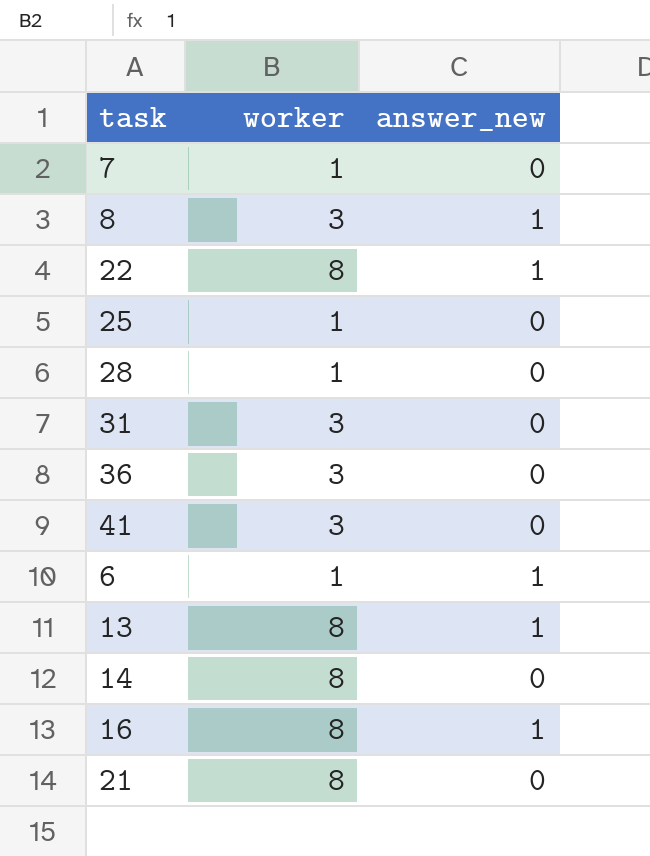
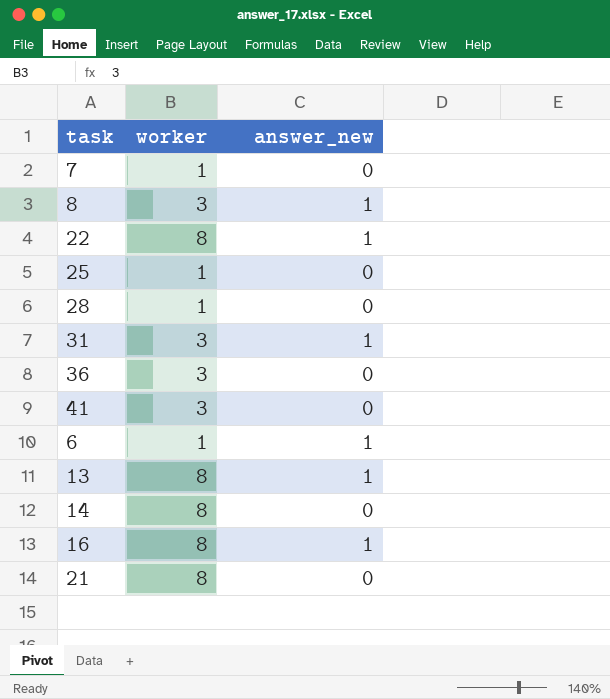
31 | answer_new: 0 -> 1

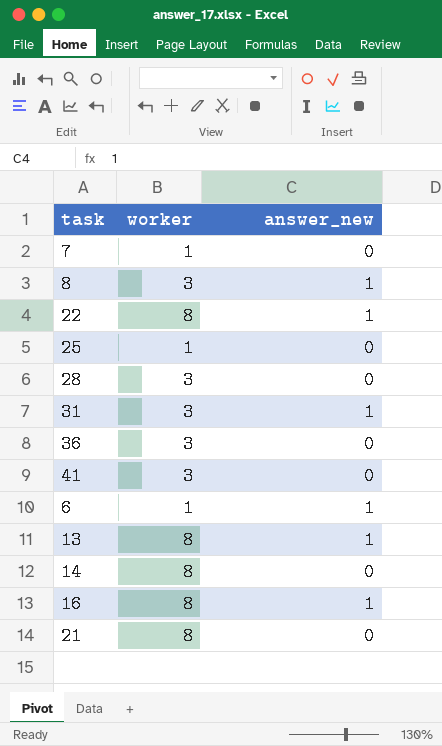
28 | worker: 1 -> 3

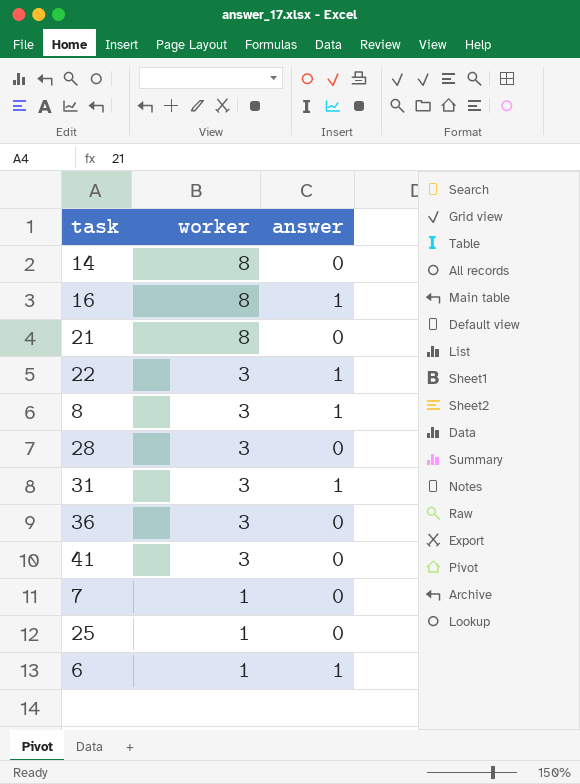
row order: none -> worker descending
column name: answer_new -> answer
row 13: 8 | 1 -> none
22 | worker: 8 -> 3

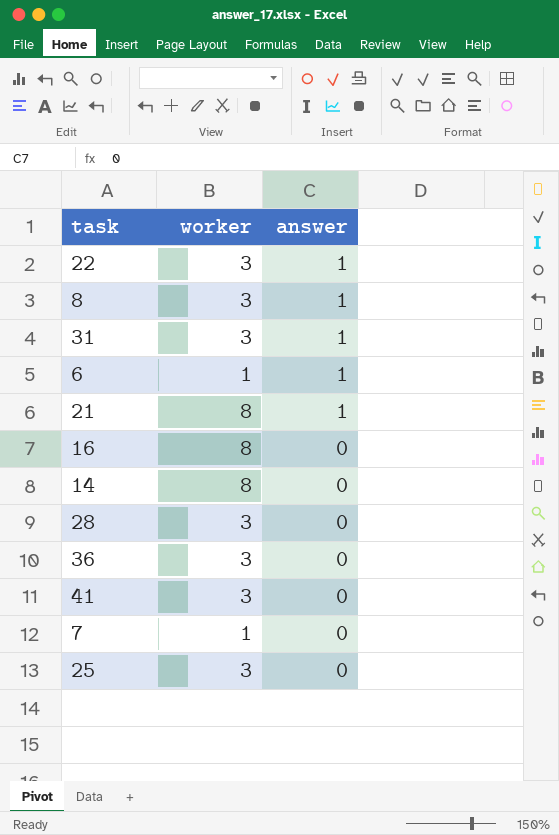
row order: worker descending -> answer descending
21 | answer: 0 -> 1
16 | answer: 1 -> 0
25 | worker: 1 -> 3

